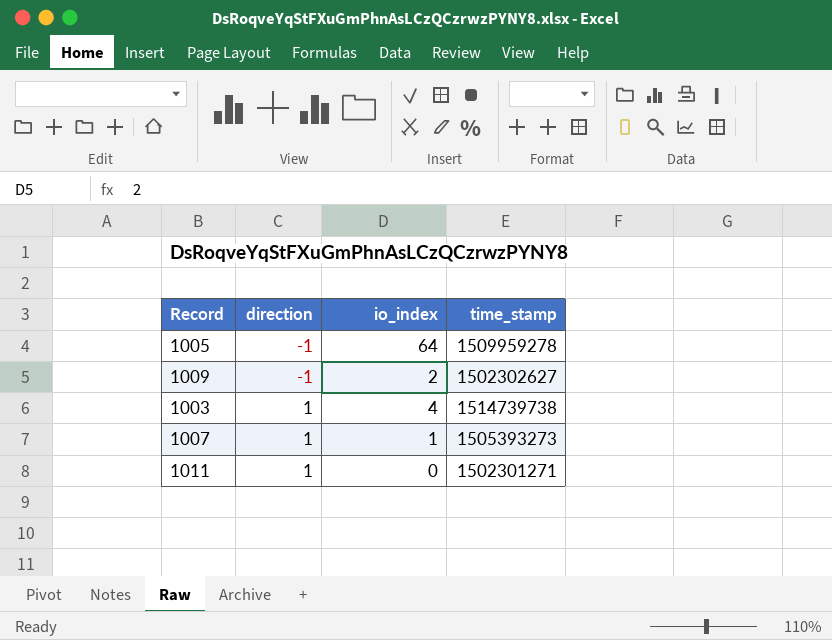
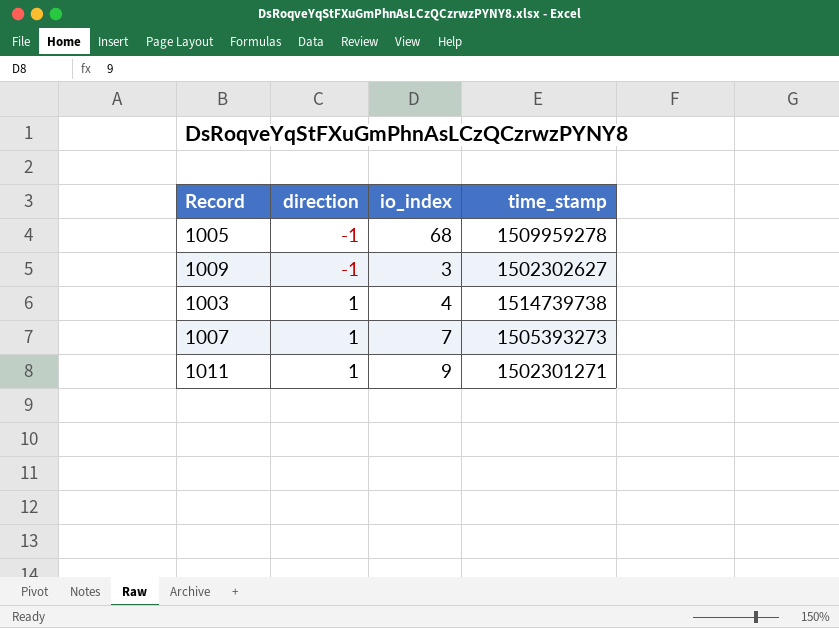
1005 | io_index: 64 -> 68
1009 | io_index: 2 -> 3
1007 | io_index: 1 -> 7
1011 | io_index: 0 -> 9

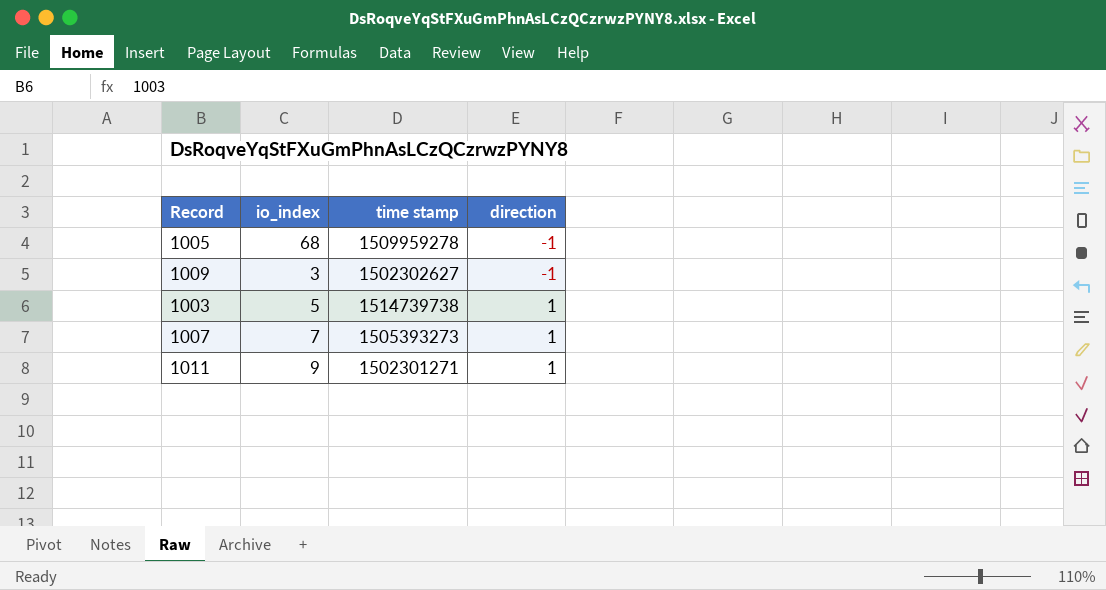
column name: time_stamp -> time stamp
column direction | position: 2 -> 4
1003 | io_index: 4 -> 5

